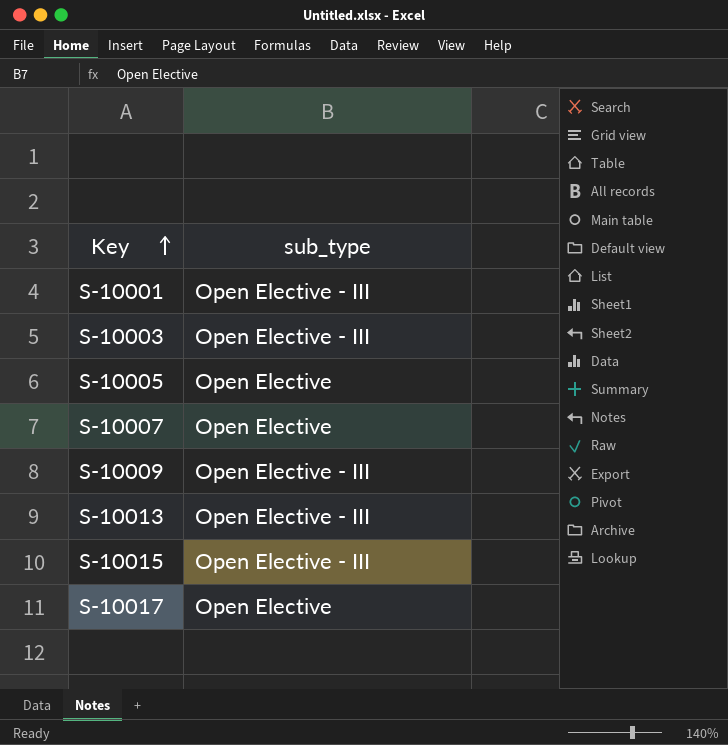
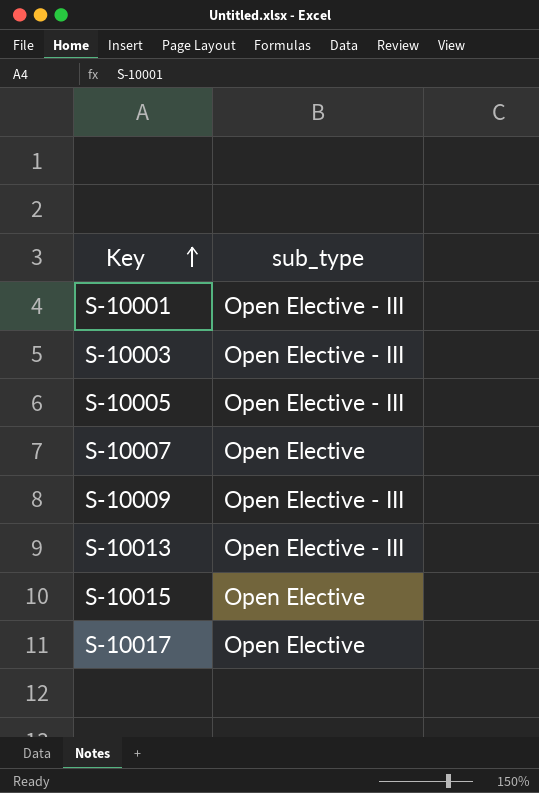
S-10005 | sub_type: Open Elective -> Open Elective - III
S-10015 | sub_type: Open Elective - III -> Open Elective

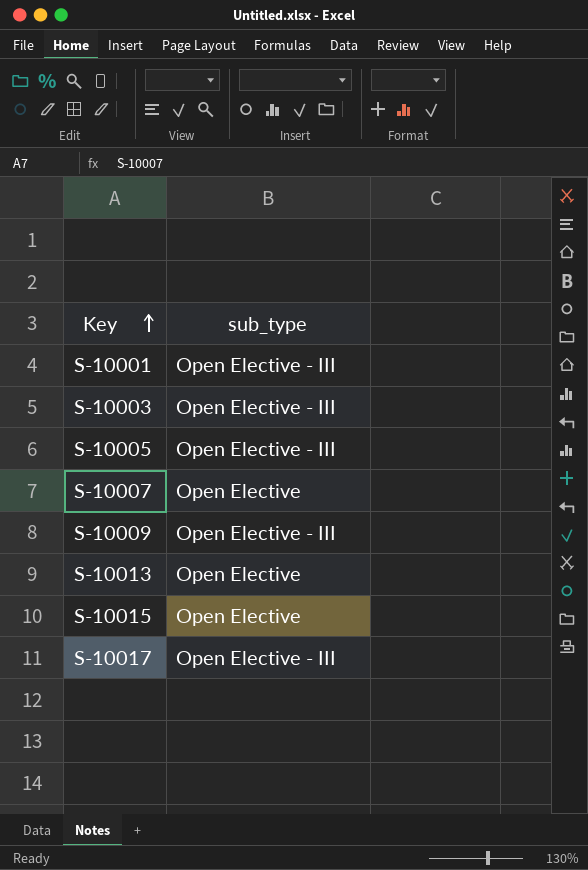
S-10013 | sub_type: Open Elective - III -> Open Elective
S-10017 | sub_type: Open Elective -> Open Elective - III

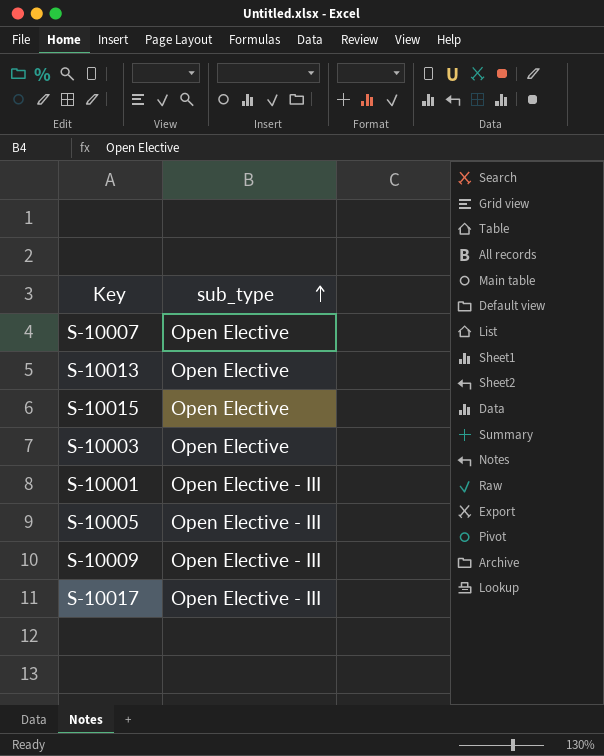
row order: Key ascending -> sub_type ascending
S-10003 | sub_type: Open Elective - III -> Open Elective

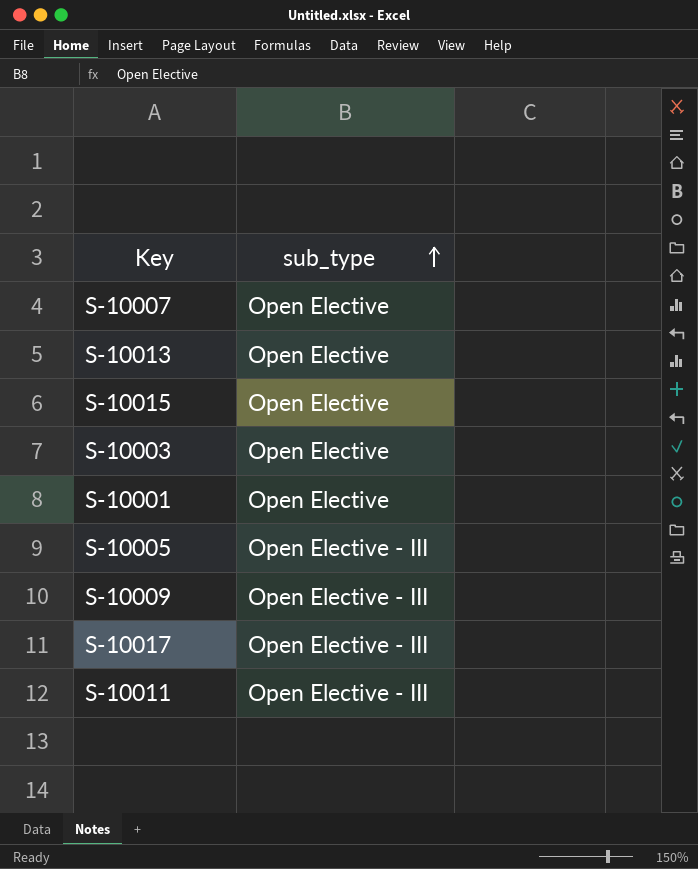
S-10001 | sub_type: Open Elective - III -> Open Elective
row S-10011: none -> Open Elective - III

